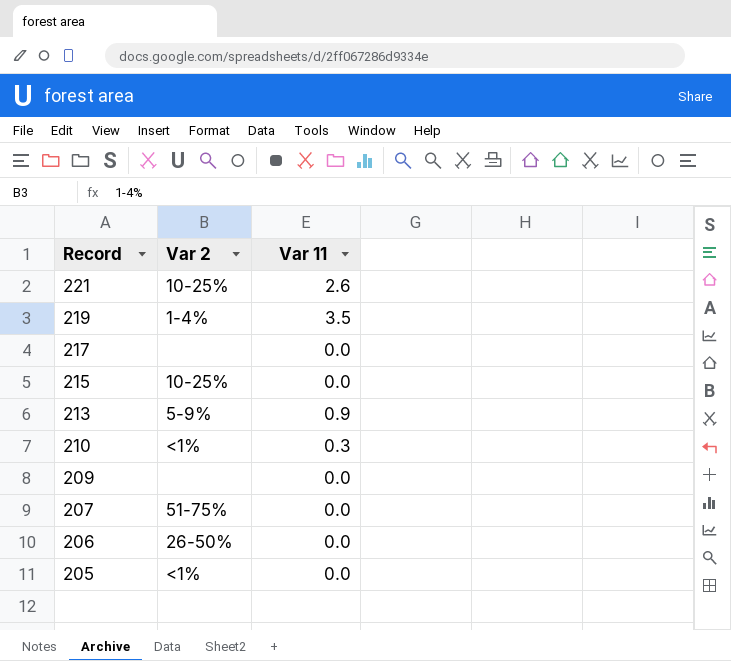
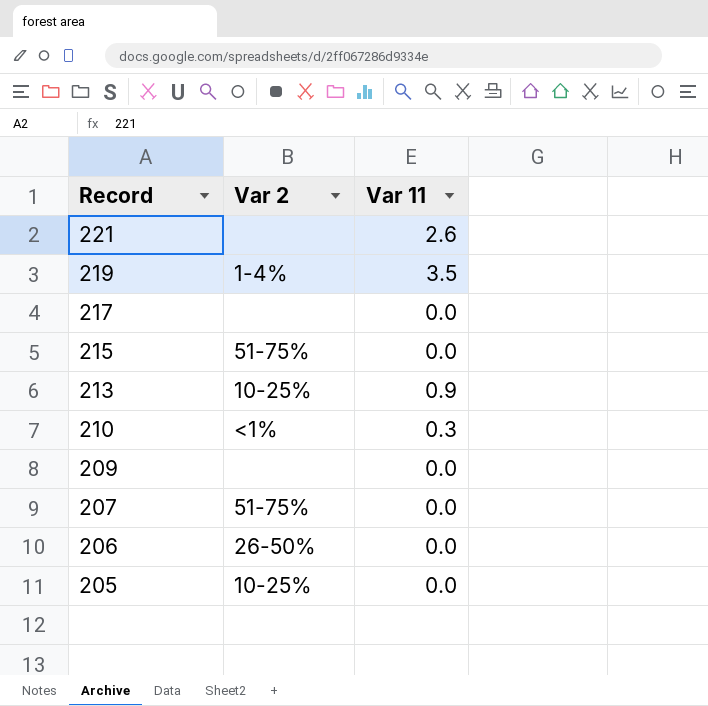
221 | Var 2: 10-25% -> none
215 | Var 2: 10-25% -> 51-75%
213 | Var 2: 5-9% -> 10-25%
205 | Var 2: <1% -> 10-25%

